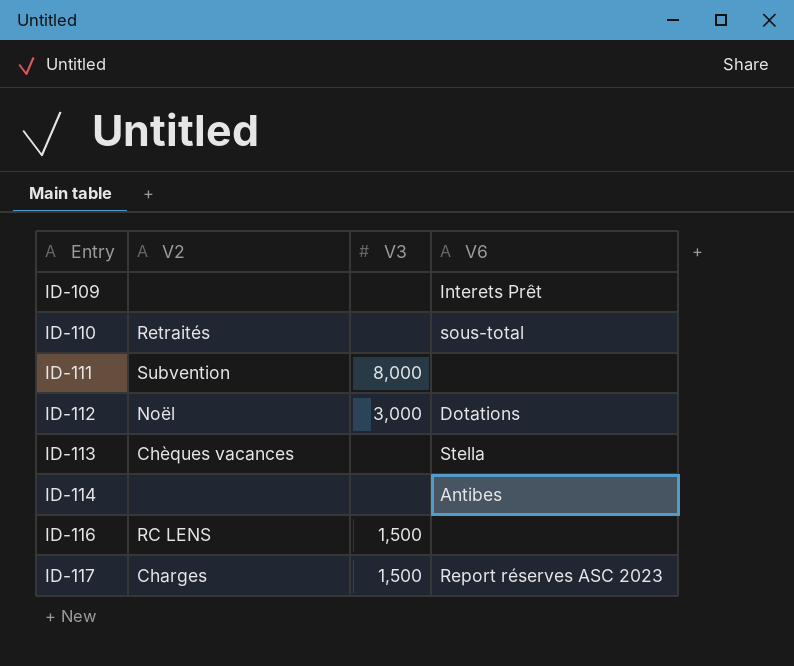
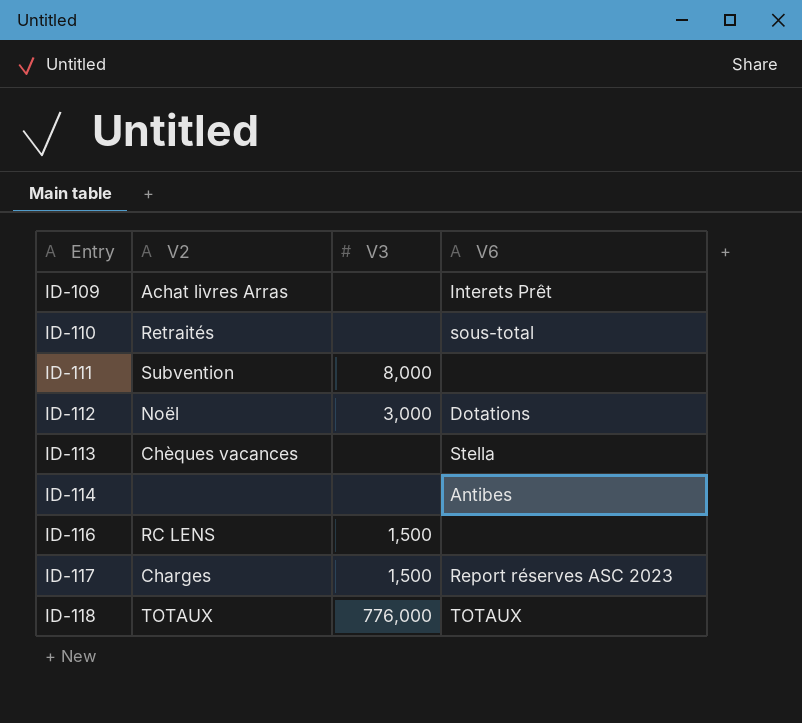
ID-109 | V2: none -> Achat livres Arras
row ID-118: none -> TOTAUX | 776,000 | TOTAUX

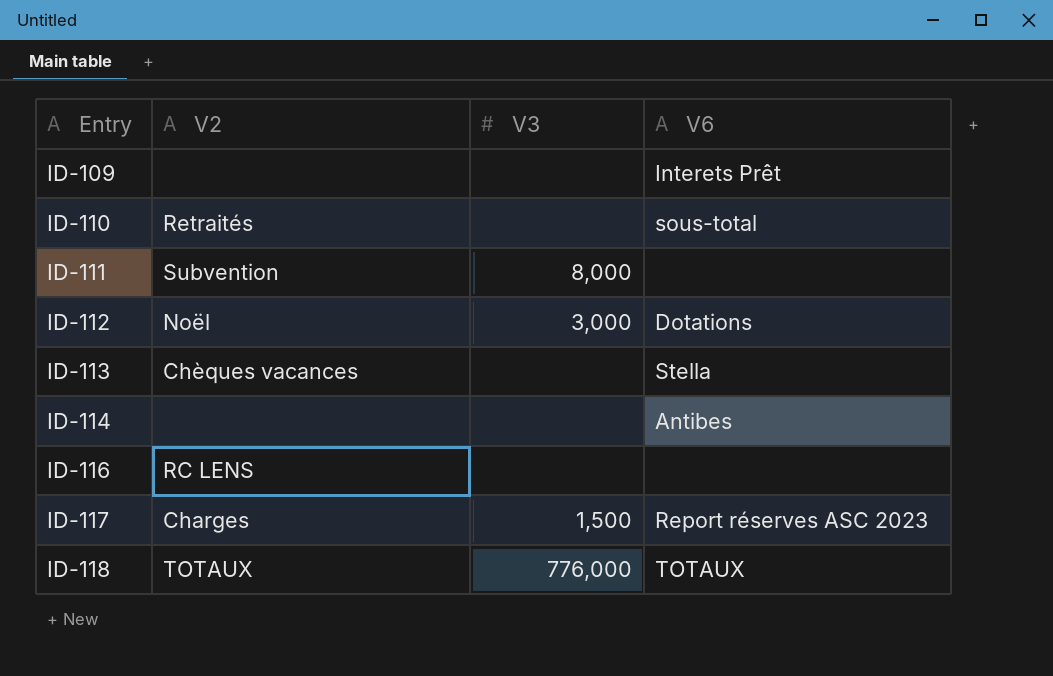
ID-109 | V2: Achat livres Arras -> none
ID-116 | V3: 1,500 -> none

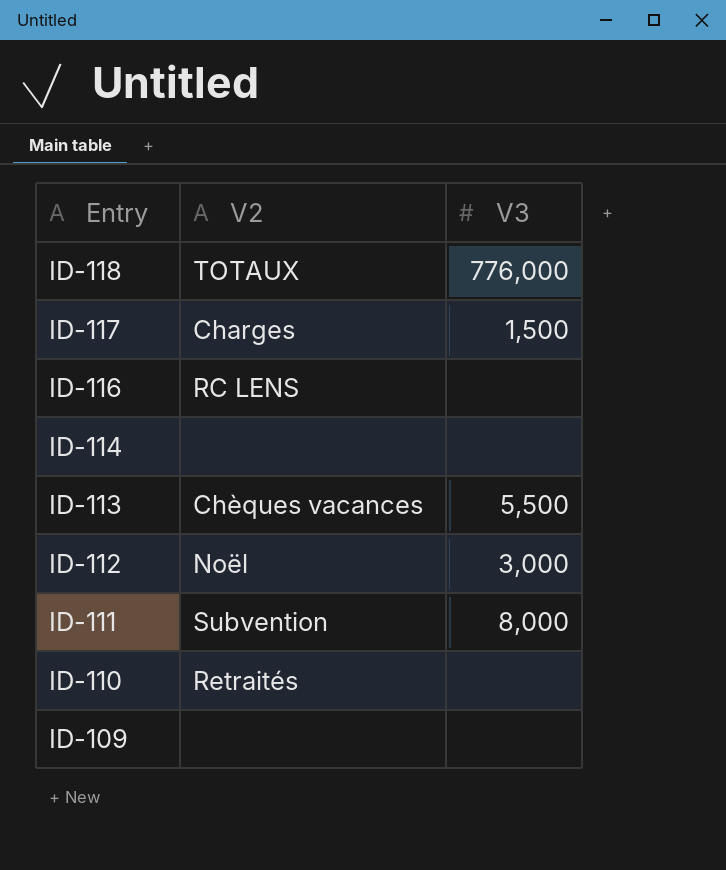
row order: Entry ascending -> Entry descending
column V6 | position: 4 -> none
ID-113 | V3: none -> 5,500

